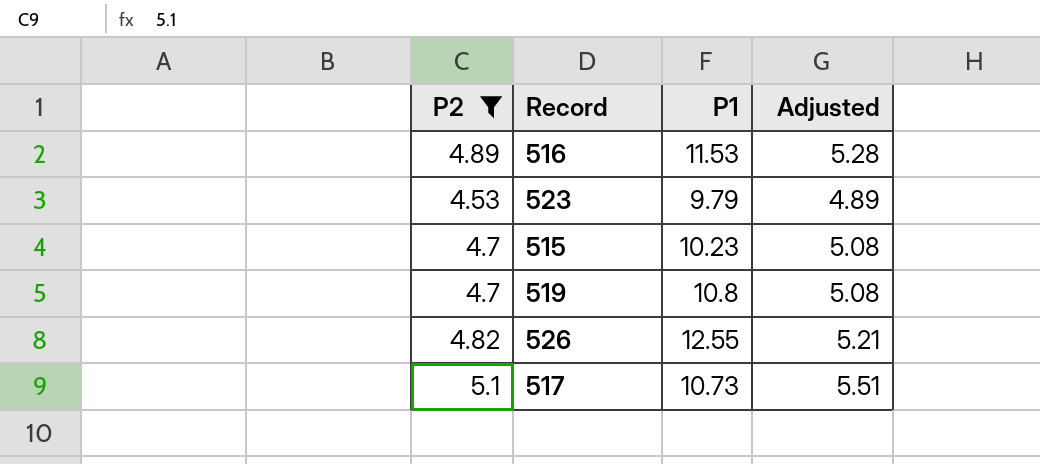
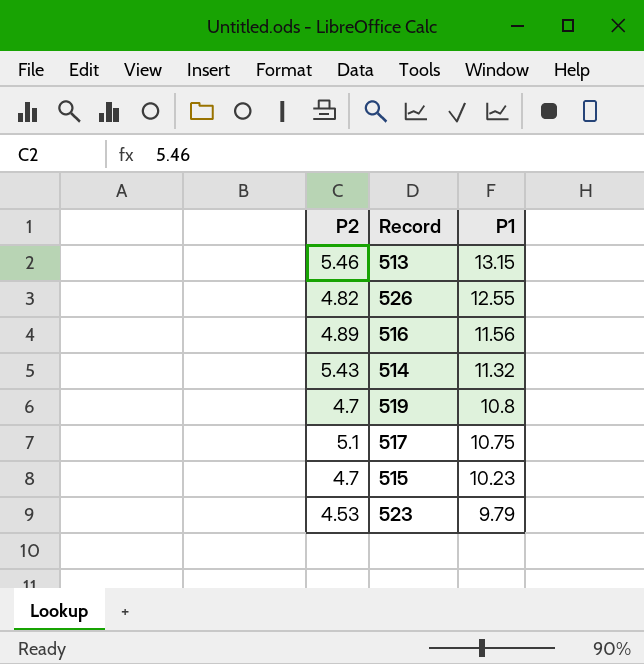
filter: P2 <= 5.1 -> none
row order: none -> P1 descending
column Adjusted | formula: [P2] * 1.08 -> none
516 | P1: 11.53 -> 11.56
517 | P1: 10.73 -> 10.75

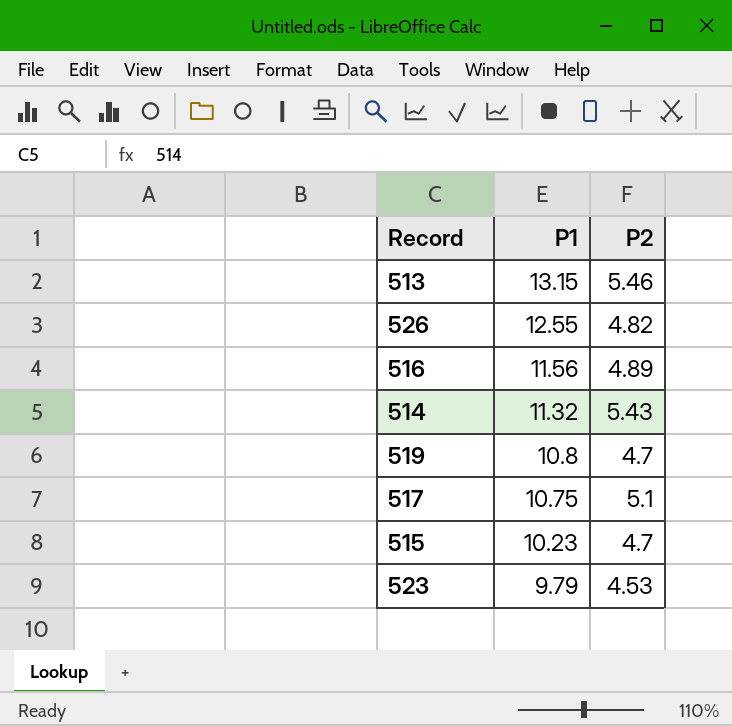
column P2 | position: 1 -> 3

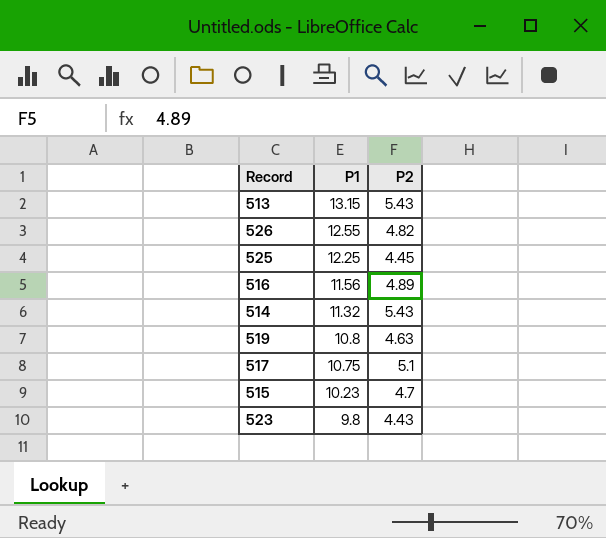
513 | P2: 5.46 -> 5.43
row 525: none -> 12.25 | 4.45
519 | P2: 4.7 -> 4.63
523 | P1: 9.79 -> 9.8
523 | P2: 4.53 -> 4.43

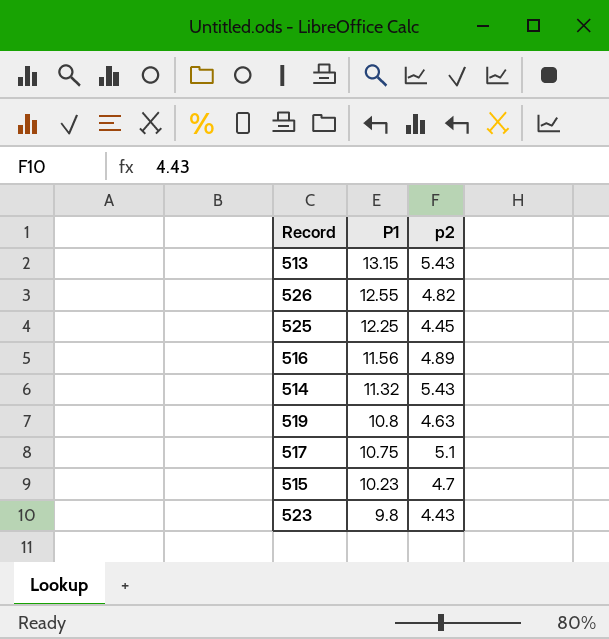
column name: P2 -> p2

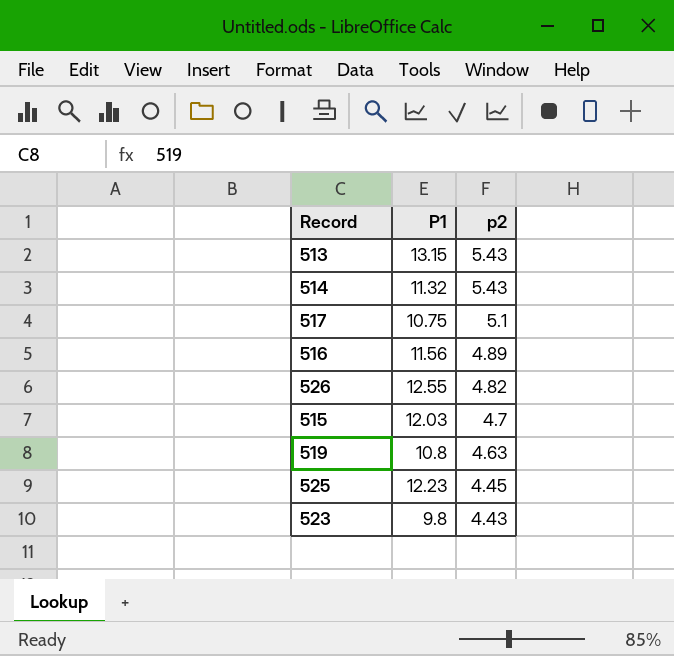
row order: P1 descending -> p2 descending
515 | P1: 10.23 -> 12.03
525 | P1: 12.25 -> 12.23

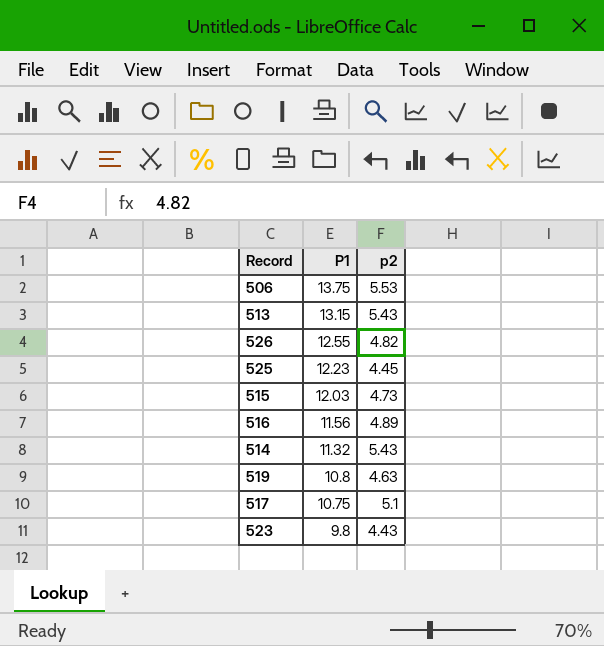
row order: p2 descending -> P1 descending
row 506: none -> 13.75 | 5.53
515 | p2: 4.7 -> 4.73

